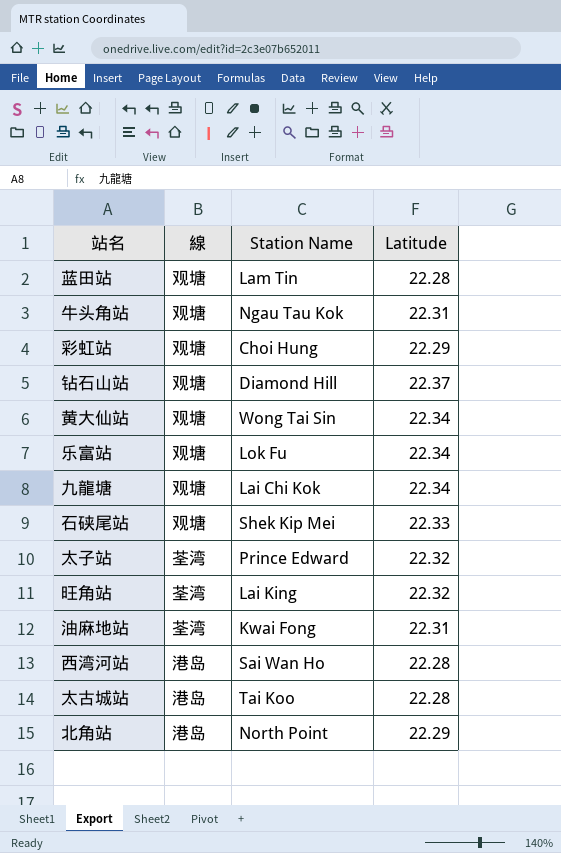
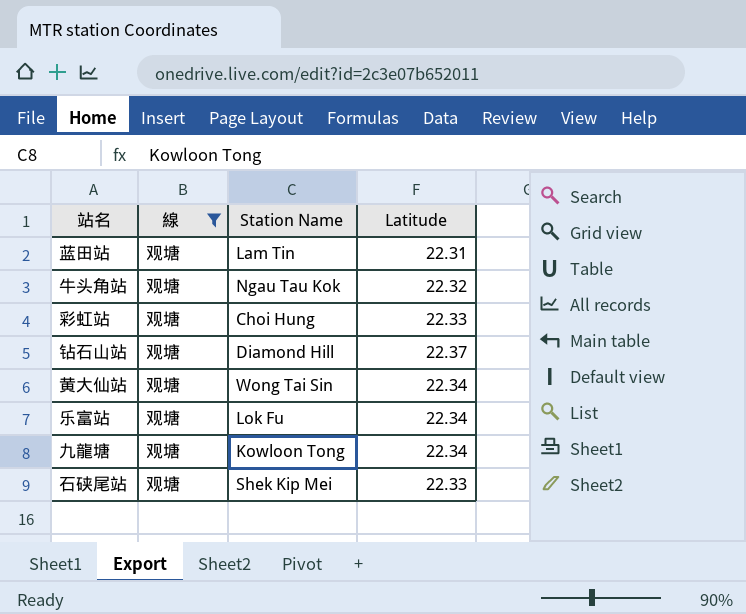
filter: none -> 線 = 观塘
蓝田站 | Latitude: 22.28 -> 22.31
牛头角站 | Latitude: 22.31 -> 22.32
彩虹站 | Latitude: 22.29 -> 22.33
九龍塘 | Station Name: Lai Chi Kok -> Kowloon Tong

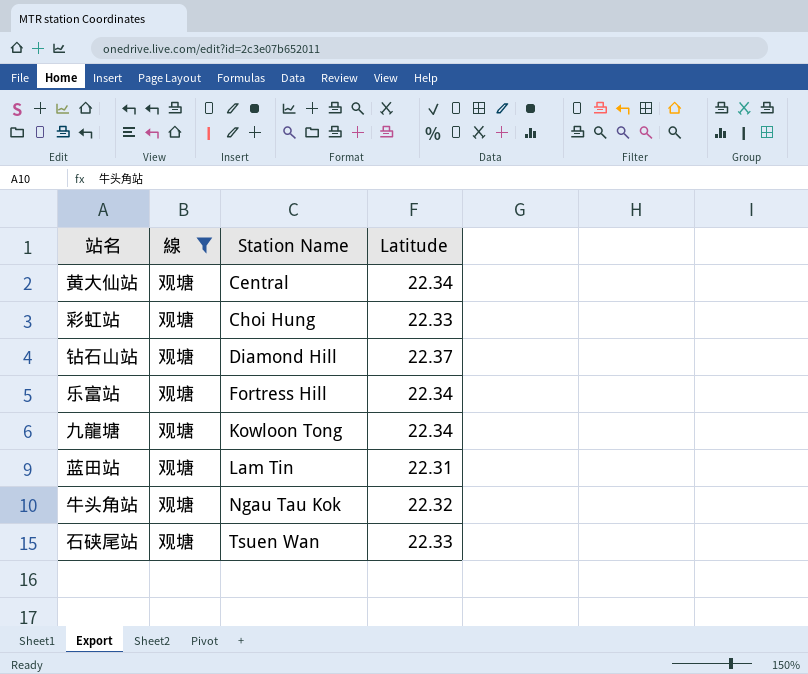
row order: none -> Station Name ascending
黄大仙站 | Station Name: Wong Tai Sin -> Central
乐富站 | Station Name: Lok Fu -> Fortress Hill
石硖尾站 | Station Name: Shek Kip Mei -> Tsuen Wan

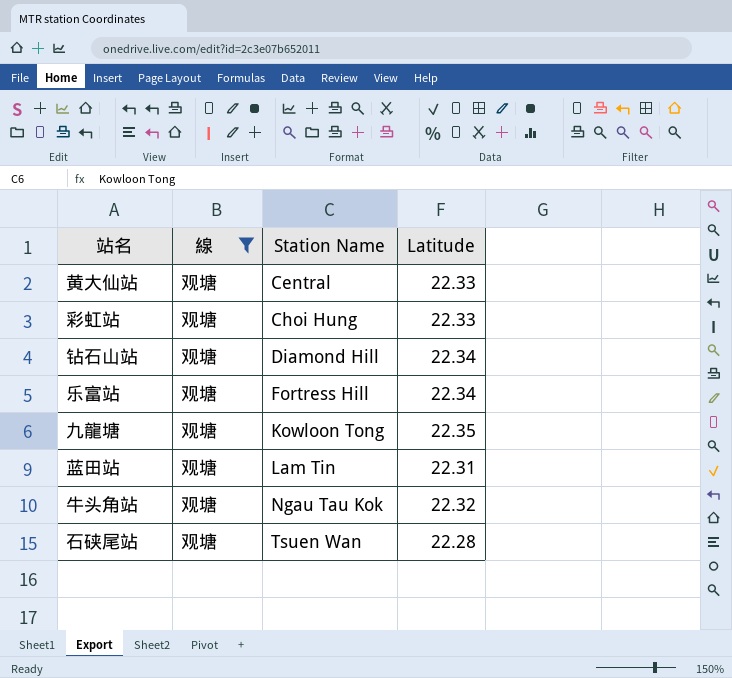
黄大仙站 | Latitude: 22.34 -> 22.33
钻石山站 | Latitude: 22.37 -> 22.34
九龍塘 | Latitude: 22.34 -> 22.35
石硖尾站 | Latitude: 22.33 -> 22.28

